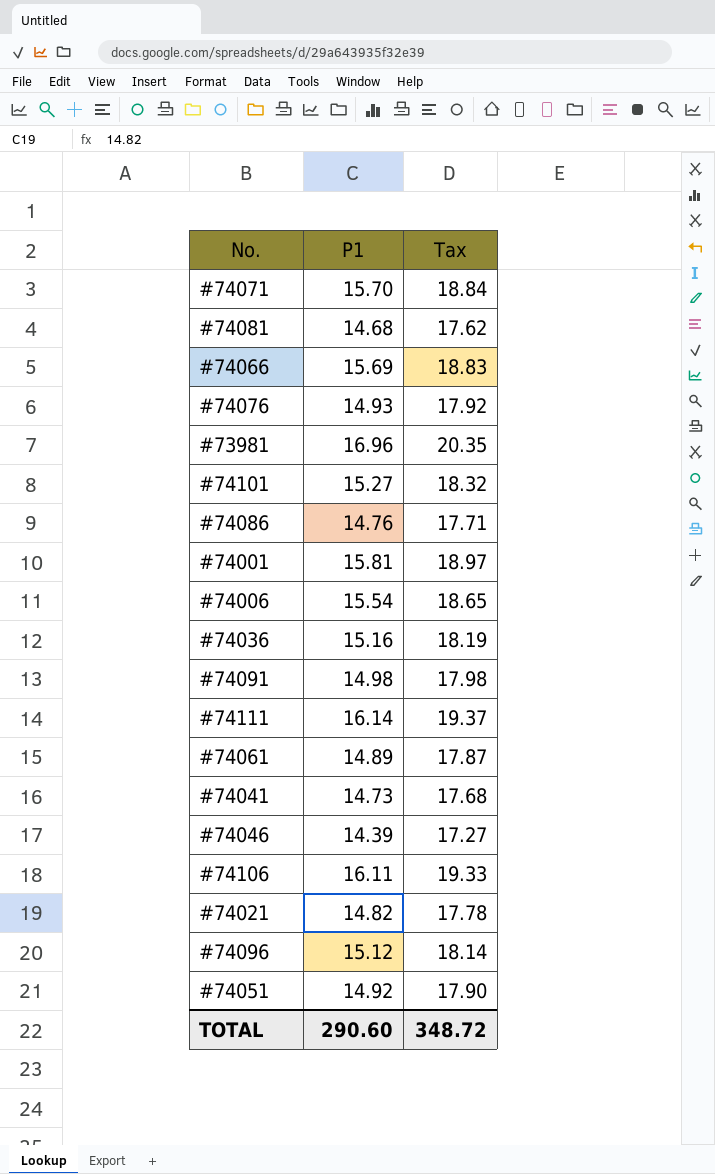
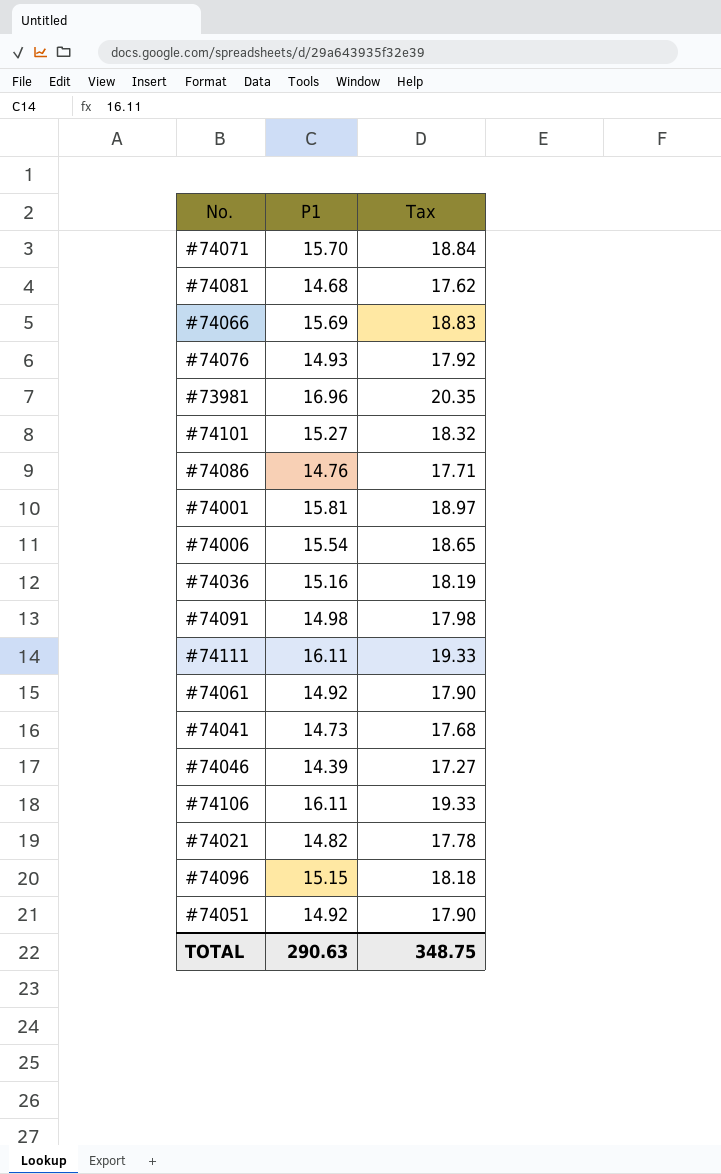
#74111 | P1: 16.14 -> 16.11
#74111 | Tax: 19.37 -> 19.33
#74061 | P1: 14.89 -> 14.92
#74061 | Tax: 17.87 -> 17.90
#74096 | P1: 15.12 -> 15.15
#74096 | Tax: 18.14 -> 18.18
TOTAL | P1: 290.60 -> 290.63
TOTAL | Tax: 348.72 -> 348.75

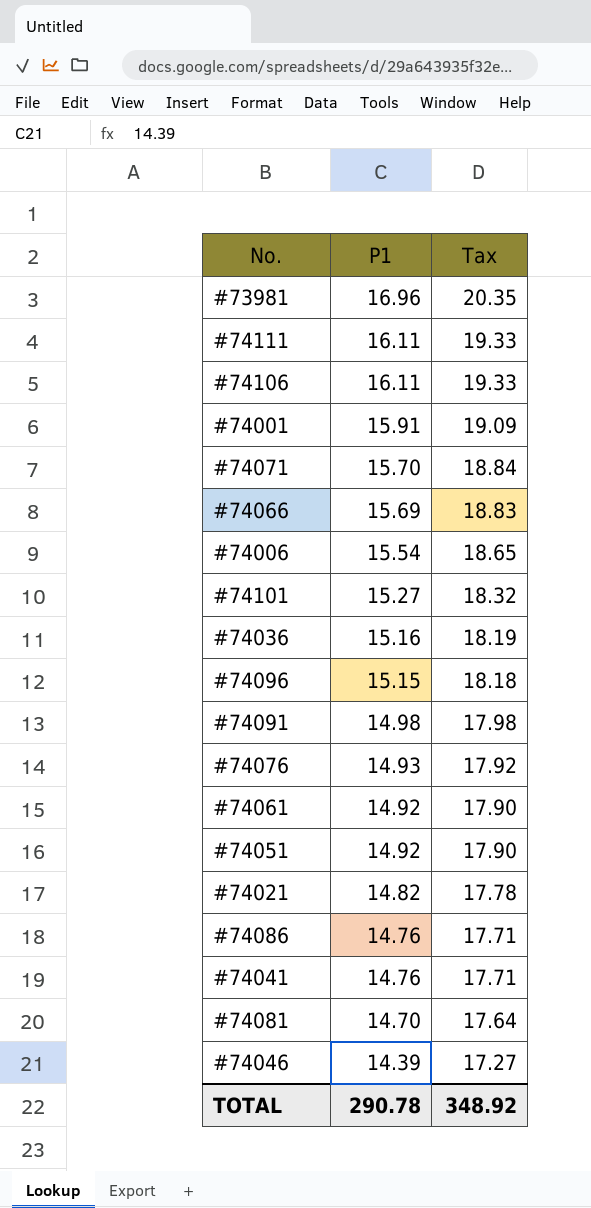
row order: none -> P1 descending
#74001 | P1: 15.81 -> 15.91
#74001 | Tax: 18.97 -> 19.09
#74041 | P1: 14.73 -> 14.76
#74041 | Tax: 17.68 -> 17.71
#74081 | P1: 14.68 -> 14.70
#74081 | Tax: 17.62 -> 17.64
TOTAL | P1: 290.63 -> 290.78
TOTAL | Tax: 348.75 -> 348.92

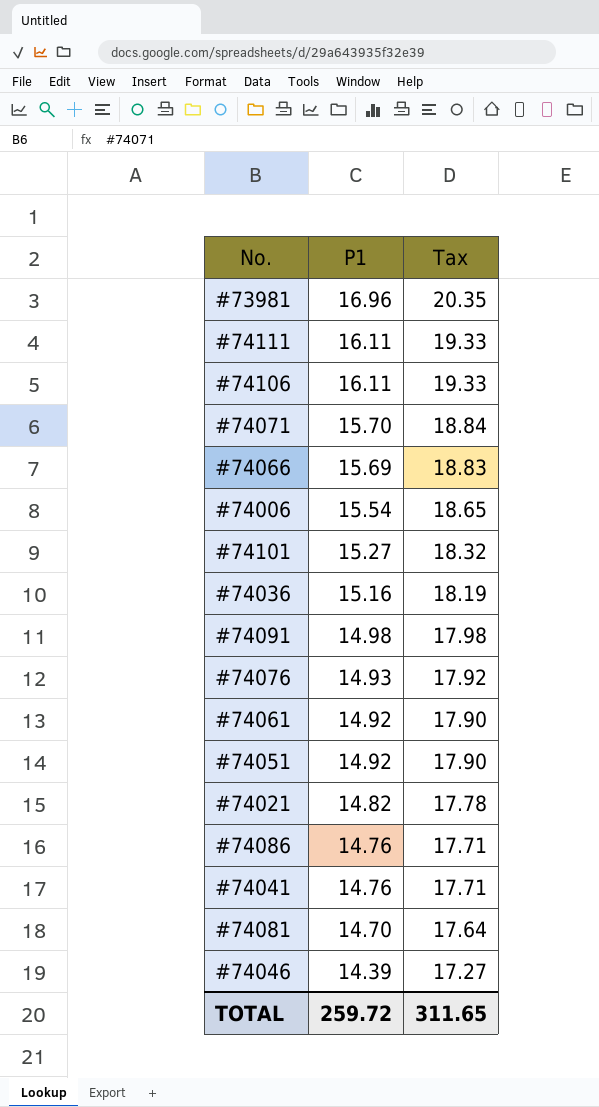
row #74001: 15.91 | 19.09 -> none
row #74096: 15.15 | 18.18 -> none
TOTAL | P1: 290.78 -> 259.72
TOTAL | Tax: 348.92 -> 311.65

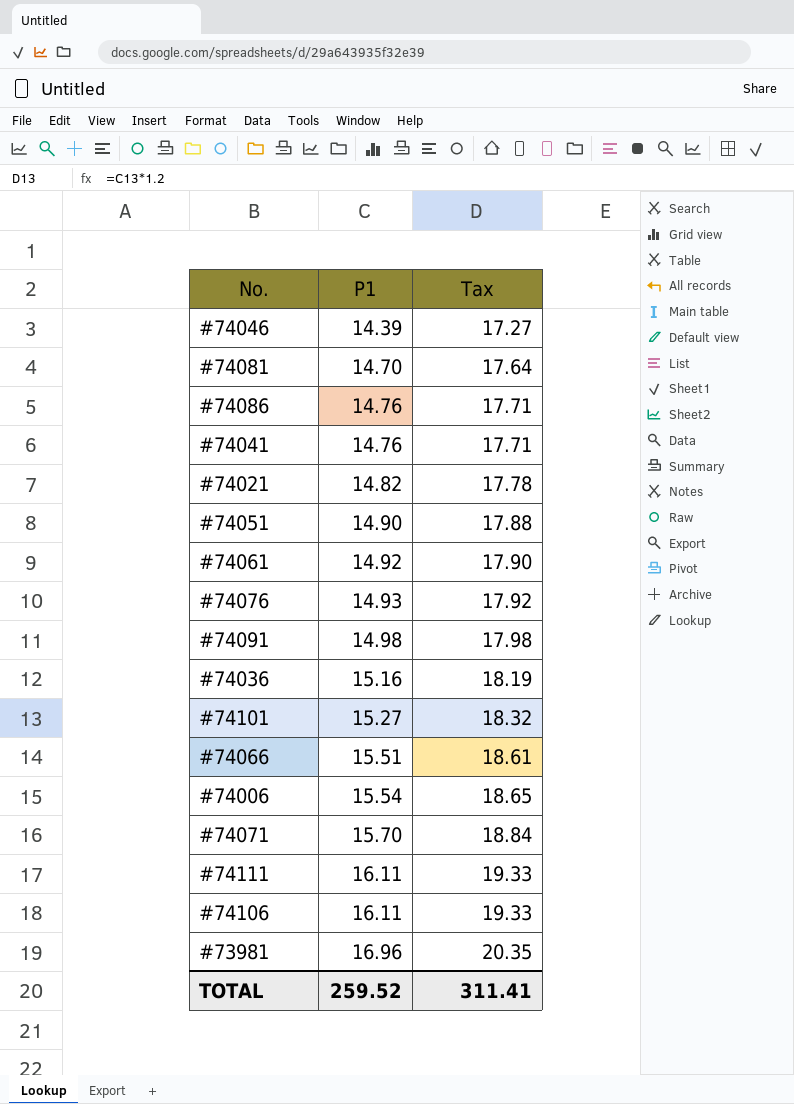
row order: P1 descending -> P1 ascending
#74051 | P1: 14.92 -> 14.90
#74051 | Tax: 17.90 -> 17.88
#74066 | P1: 15.69 -> 15.51
#74066 | Tax: 18.83 -> 18.61
TOTAL | P1: 259.72 -> 259.52
TOTAL | Tax: 311.65 -> 311.41

